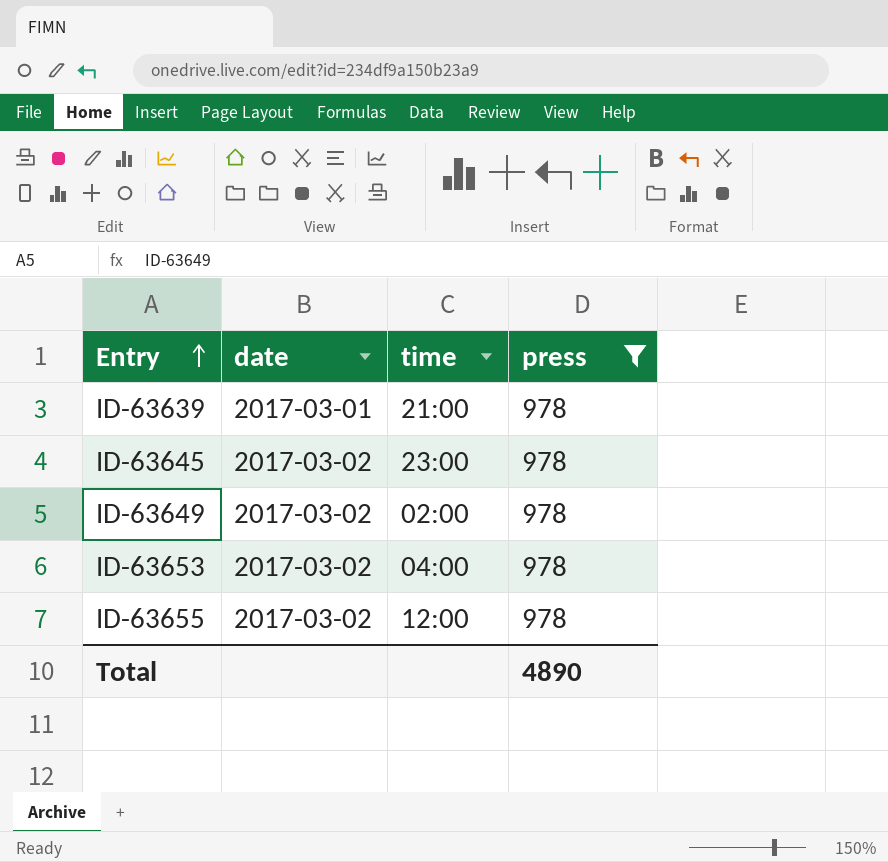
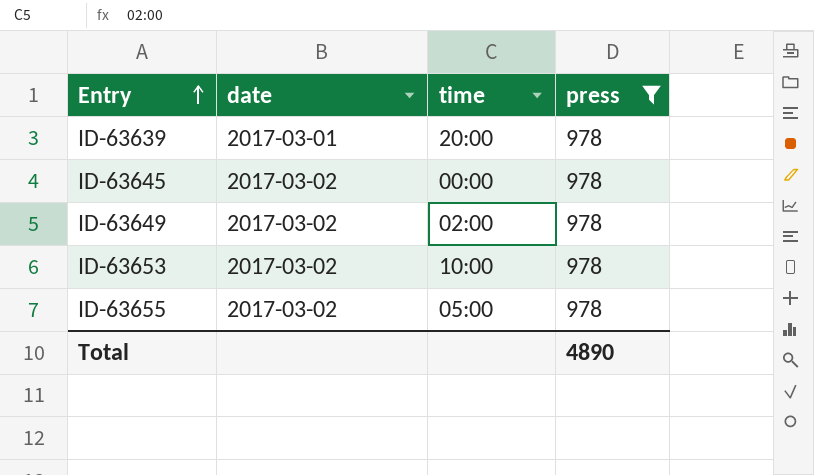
ID-63639 | time: 21:00 -> 20:00
ID-63645 | time: 23:00 -> 00:00
ID-63653 | time: 04:00 -> 10:00
ID-63655 | time: 12:00 -> 05:00

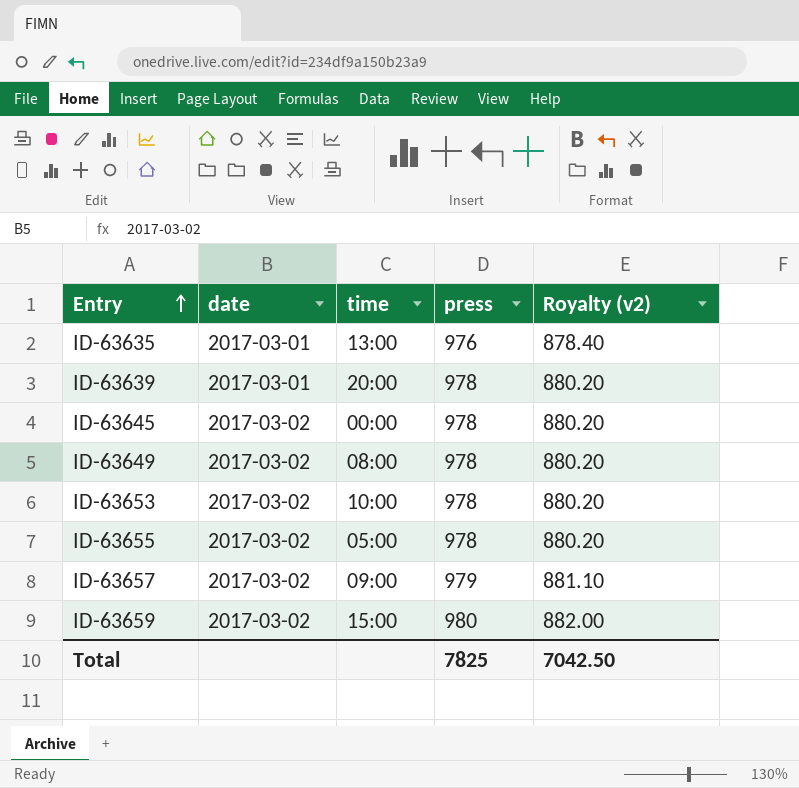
filter: press = 978 -> none
column Royalty (v2) | formula: none -> [press] * 0.9
ID-63649 | time: 02:00 -> 08:00
Total | press: 4890 -> 7825

